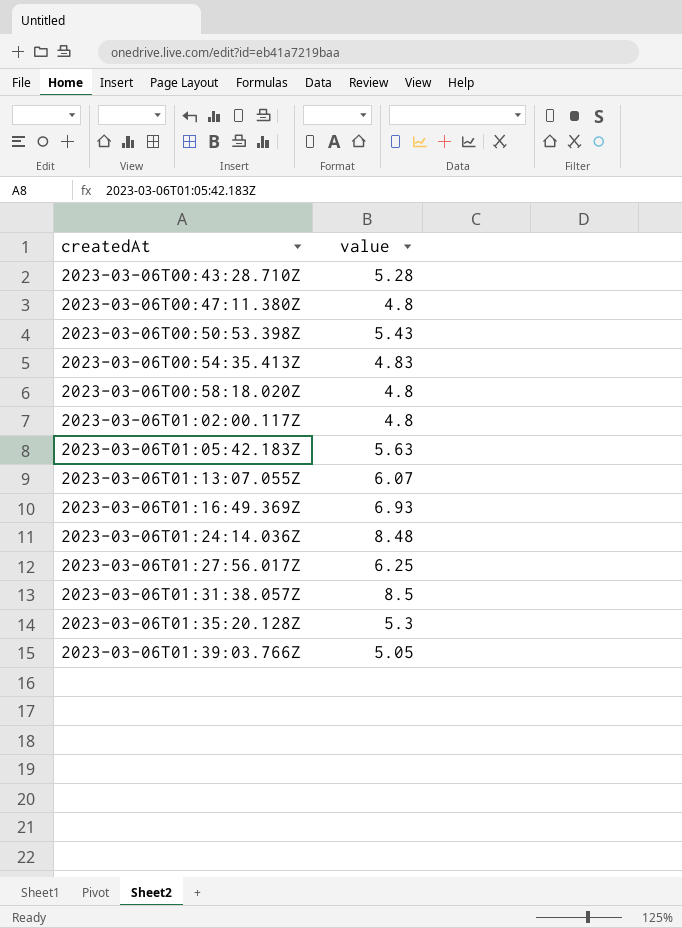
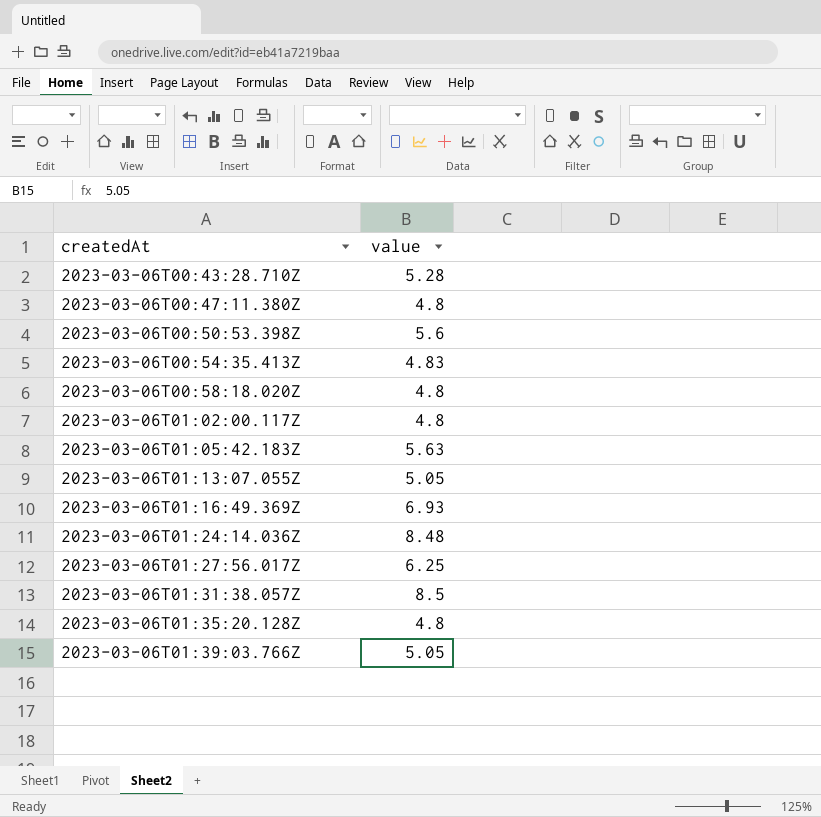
2023-03-06T00:50:53.398Z | value: 5.43 -> 5.6
2023-03-06T01:13:07.055Z | value: 6.07 -> 5.05
2023-03-06T01:35:20.128Z | value: 5.3 -> 4.8

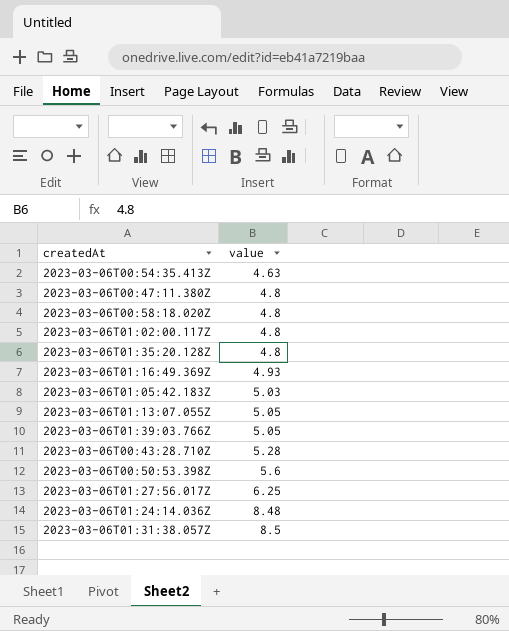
row order: createdAt ascending -> value ascending
2023-03-06T00:54:35.413Z | value: 4.83 -> 4.63
2023-03-06T01:16:49.369Z | value: 6.93 -> 4.93
2023-03-06T01:05:42.183Z | value: 5.63 -> 5.03

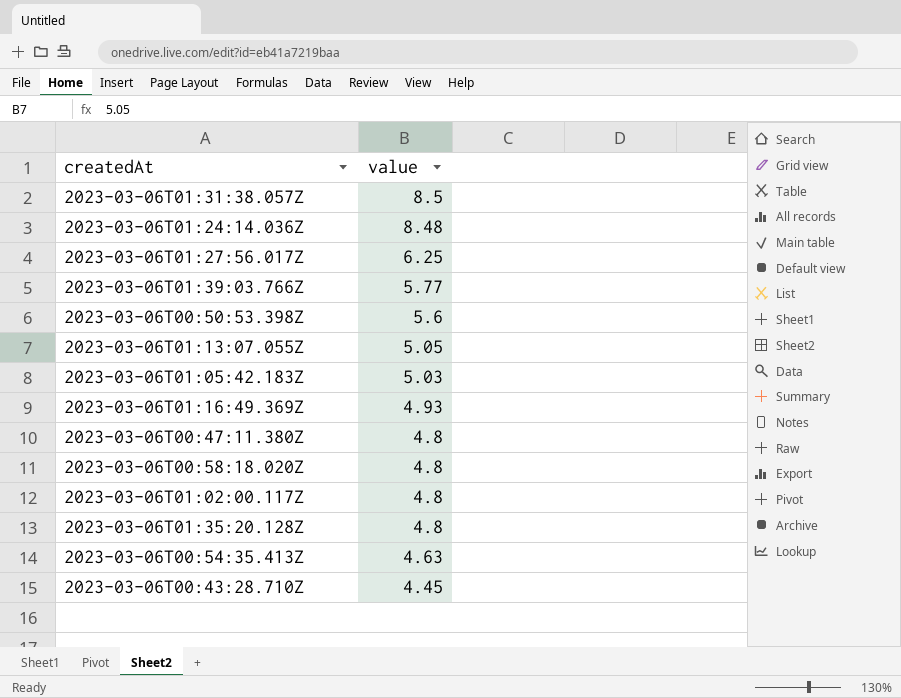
row order: value ascending -> value descending
2023-03-06T01:39:03.766Z | value: 5.05 -> 5.77
2023-03-06T00:43:28.710Z | value: 5.28 -> 4.45

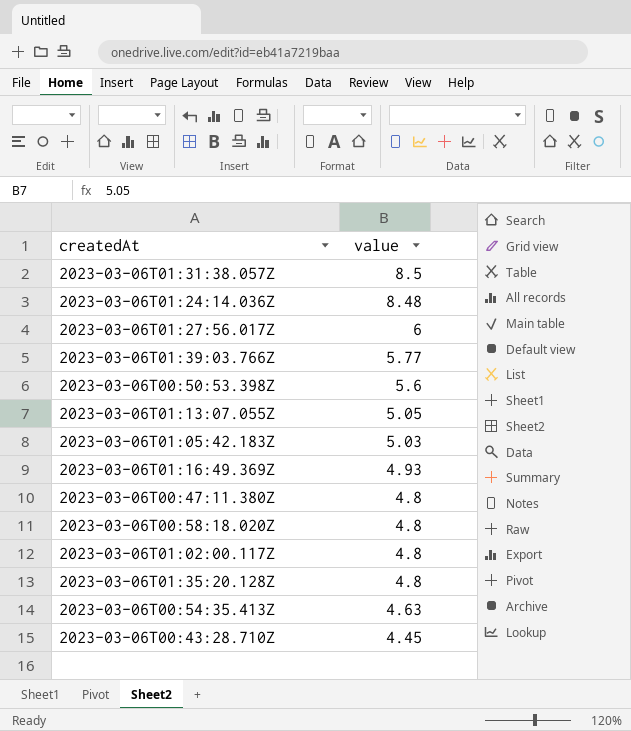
2023-03-06T01:27:56.017Z | value: 6.25 -> 6

